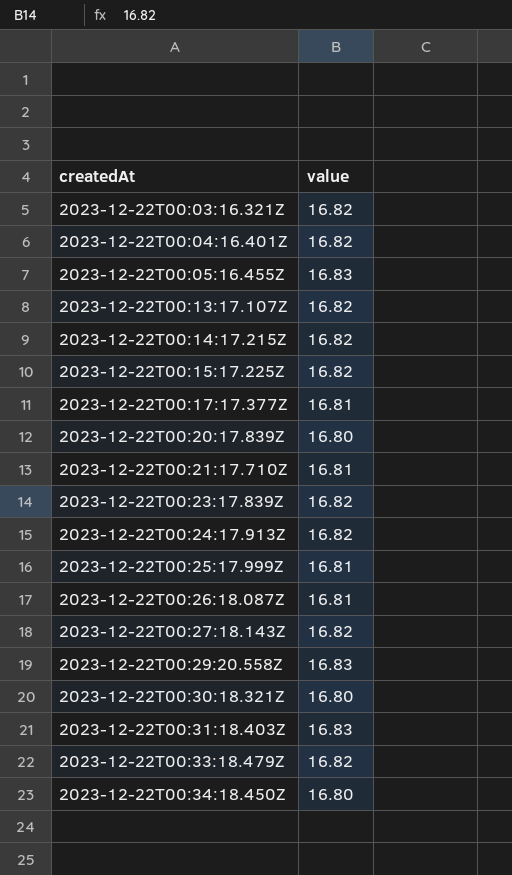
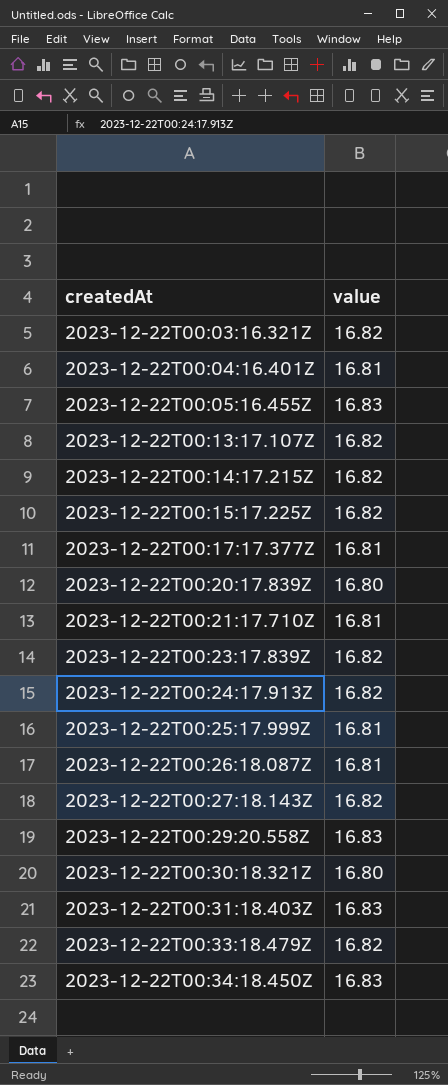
2023-12-22T00:04:16.401Z | value: 16.82 -> 16.81
2023-12-22T00:34:18.450Z | value: 16.80 -> 16.83

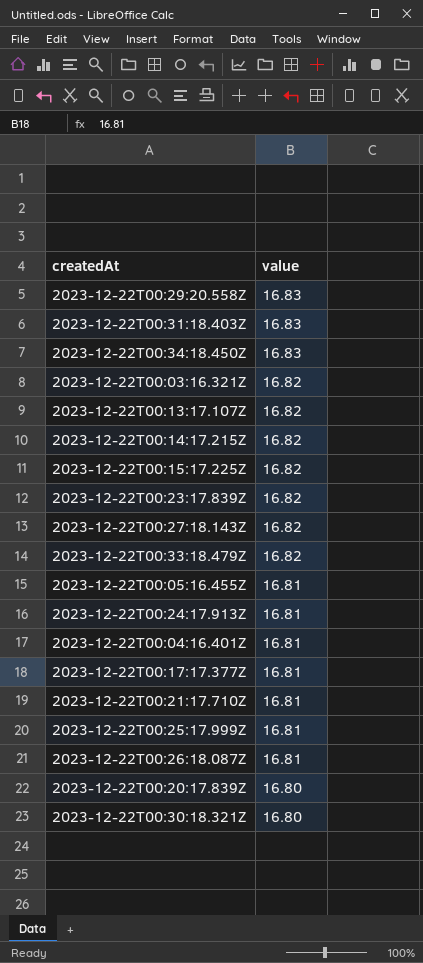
row order: createdAt ascending -> value descending
2023-12-22T00:05:16.455Z | value: 16.83 -> 16.81
2023-12-22T00:24:17.913Z | value: 16.82 -> 16.81

